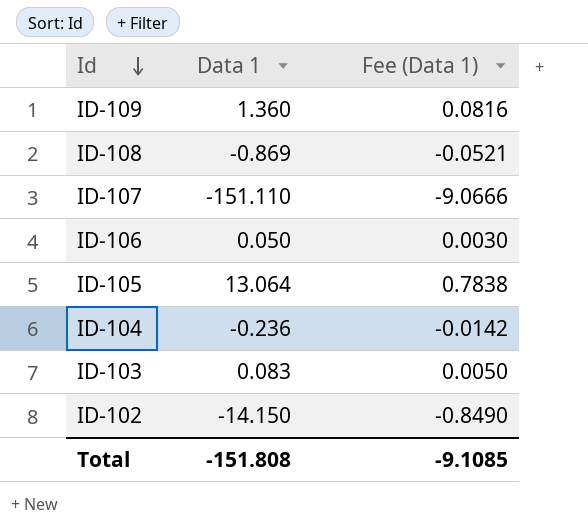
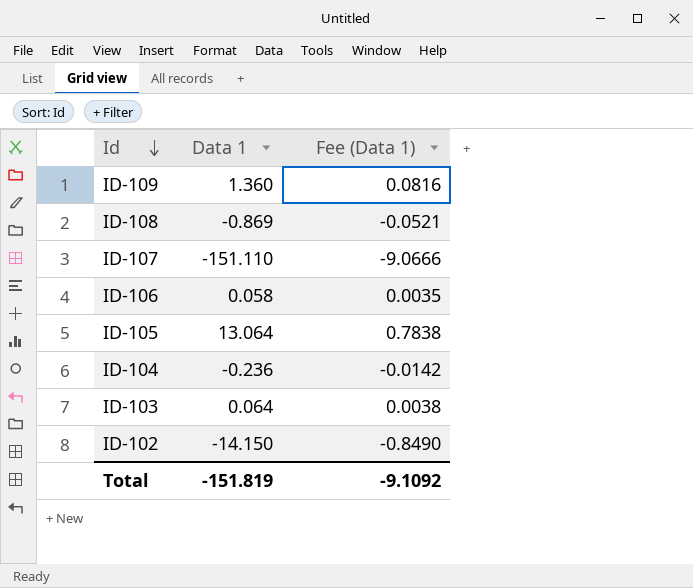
ID-106 | Data 1: 0.050 -> 0.058
ID-106 | Fee (Data 1): 0.0030 -> 0.0035
ID-103 | Data 1: 0.083 -> 0.064
ID-103 | Fee (Data 1): 0.0050 -> 0.0038
Total | Data 1: -151.808 -> -151.819
Total | Fee (Data 1): -9.1085 -> -9.1092

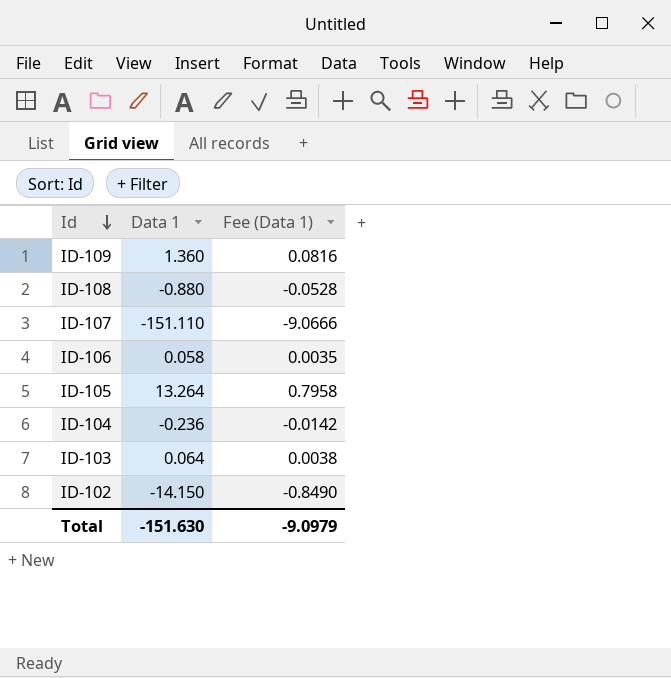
ID-108 | Data 1: -0.869 -> -0.880
ID-108 | Fee (Data 1): -0.0521 -> -0.0528
ID-105 | Data 1: 13.064 -> 13.264
ID-105 | Fee (Data 1): 0.7838 -> 0.7958
Total | Data 1: -151.819 -> -151.630
Total | Fee (Data 1): -9.1092 -> -9.0979

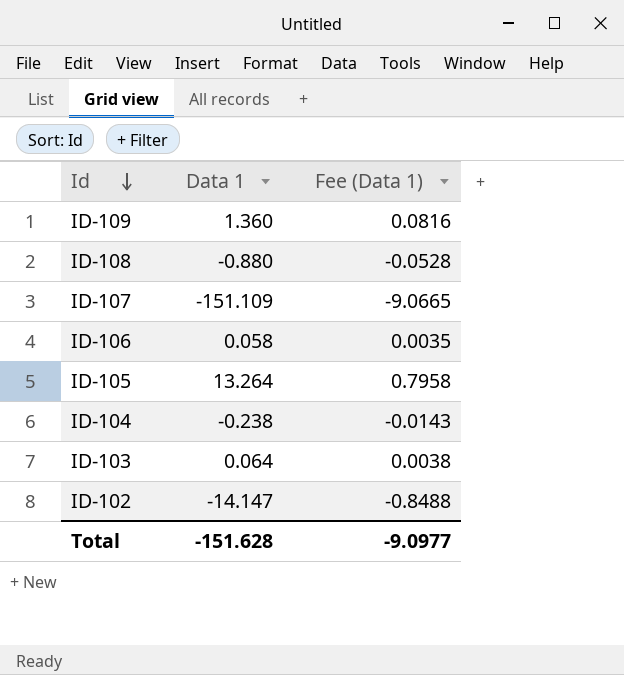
ID-107 | Data 1: -151.110 -> -151.109
ID-107 | Fee (Data 1): -9.0666 -> -9.0665
ID-104 | Data 1: -0.236 -> -0.238
ID-104 | Fee (Data 1): -0.0142 -> -0.0143
ID-102 | Data 1: -14.150 -> -14.147
ID-102 | Fee (Data 1): -0.8490 -> -0.8488
Total | Data 1: -151.630 -> -151.628
Total | Fee (Data 1): -9.0979 -> -9.0977

